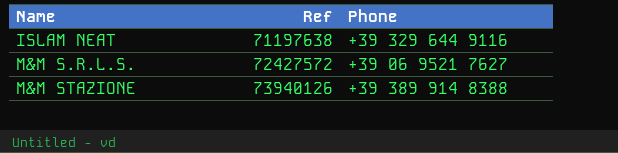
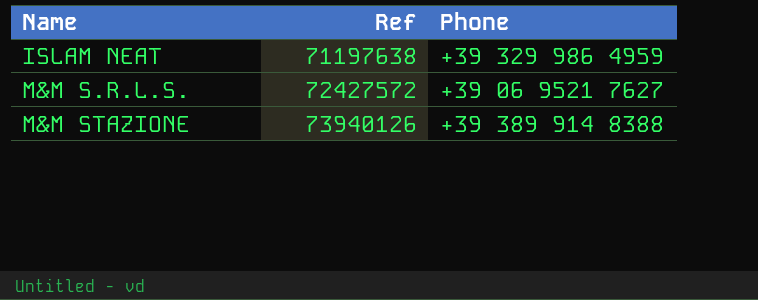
ISLAM NEAT | Phone: +39 329 644 9116 -> +39 329 986 4959

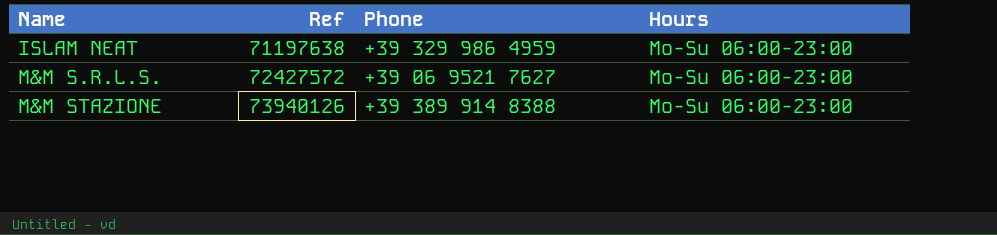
column Hours | position: none -> 4

